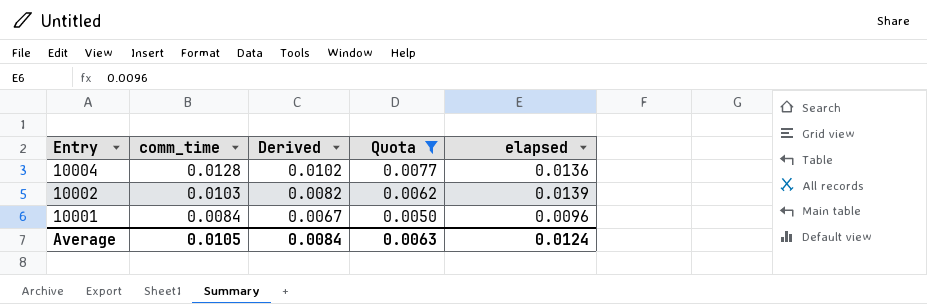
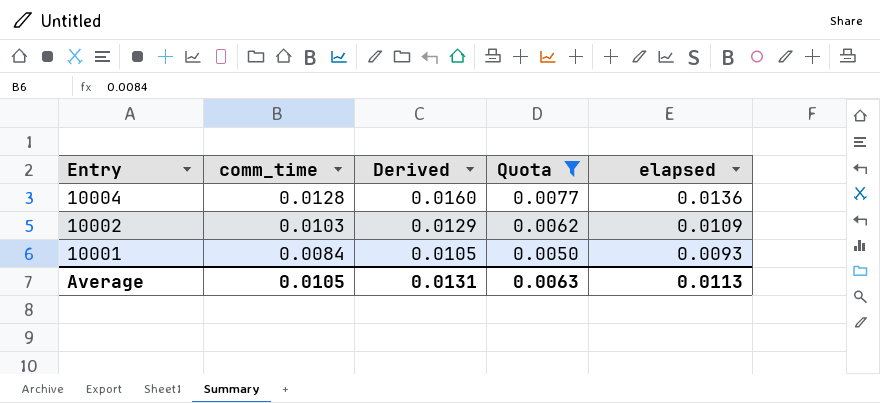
column Derived | formula: [comm_time] * 0.8 -> [comm_time] * 1.25
10002 | elapsed: 0.0139 -> 0.0109
10001 | elapsed: 0.0096 -> 0.0093
Average | Derived: 0.0084 -> 0.0131
Average | elapsed: 0.0124 -> 0.0113

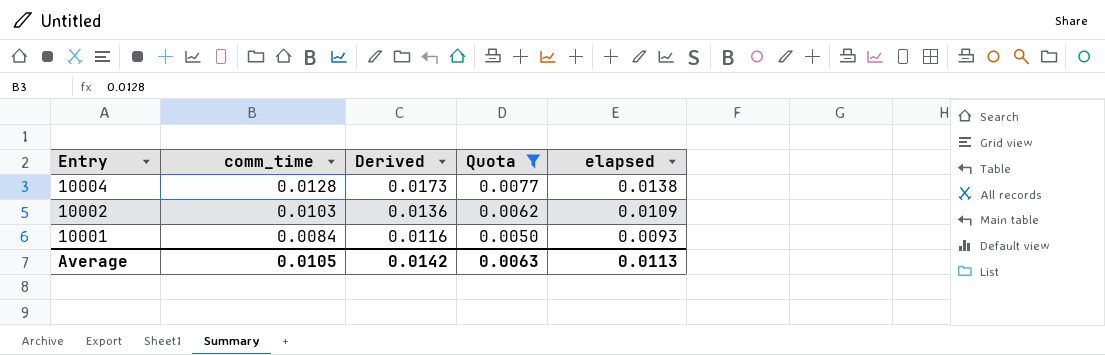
column Derived | formula: [comm_time] * 1.25 -> [elapsed] * 1.25
10004 | elapsed: 0.0136 -> 0.0138
Average | Derived: 0.0131 -> 0.0142

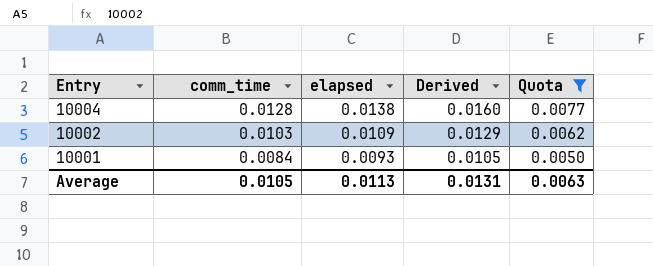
column elapsed | position: 5 -> 3
column Derived | formula: [elapsed] * 1.25 -> [comm_time] * 1.25
Average | Derived: 0.0142 -> 0.0131

